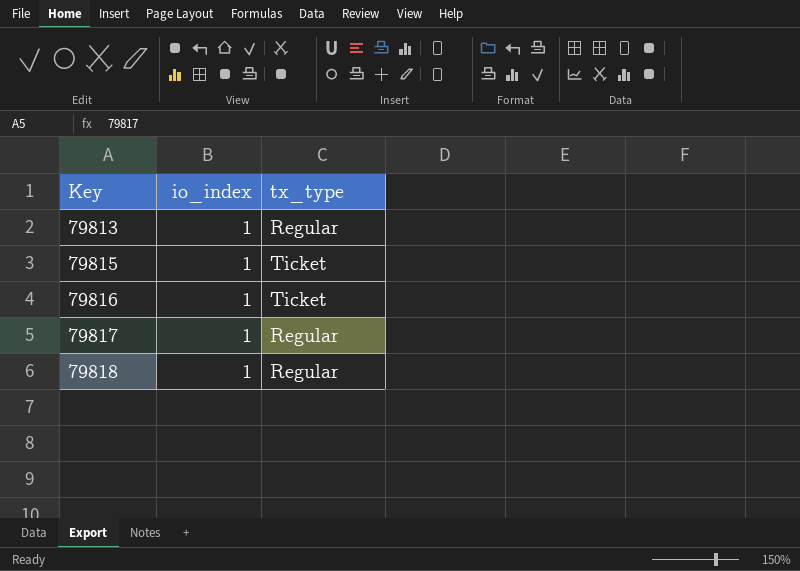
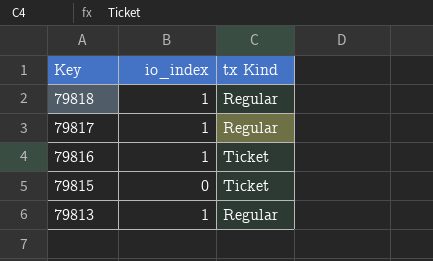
row order: Key ascending -> Key descending
column name: tx_type -> tx Kind
79815 | io_index: 1 -> 0

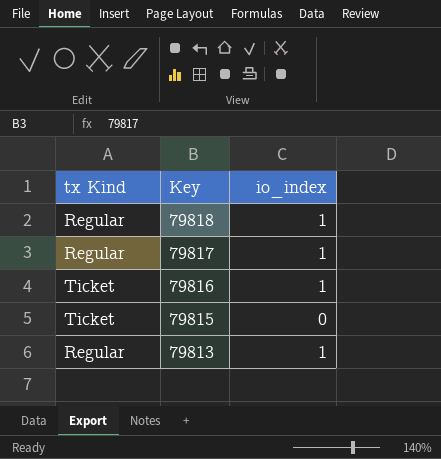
column tx Kind | position: 3 -> 1

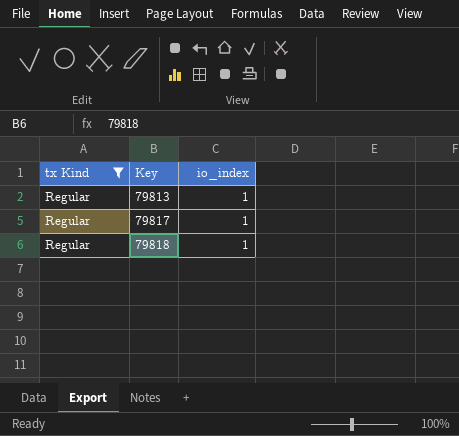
filter: none -> tx Kind = Regular
row order: Key descending -> Key ascending

